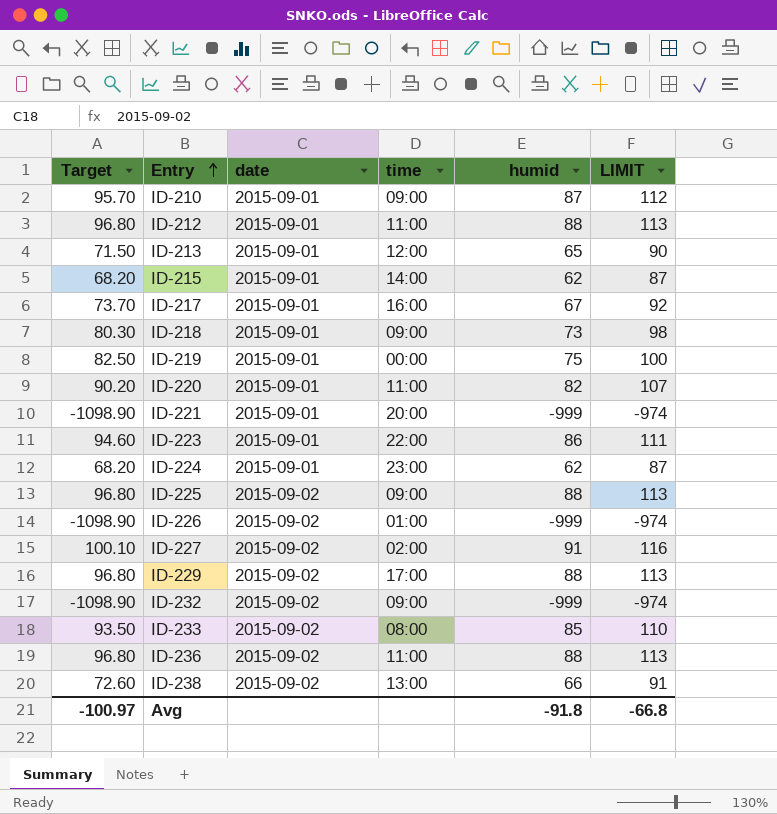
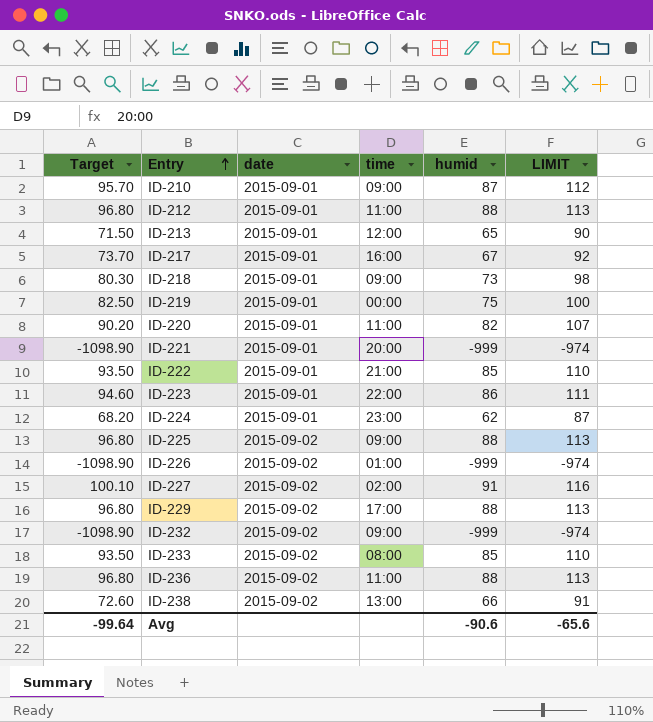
row ID-215: 68.20 | 2015-09-01 | 14:00 | 62 | 87 -> none
row ID-222: none -> 93.50 | 2015-09-01 | 21:00 | 85 | 110
Avg | Target: -100.97 -> -99.64
Avg | humid: -91.8 -> -90.6
Avg | LIMIT: -66.8 -> -65.6

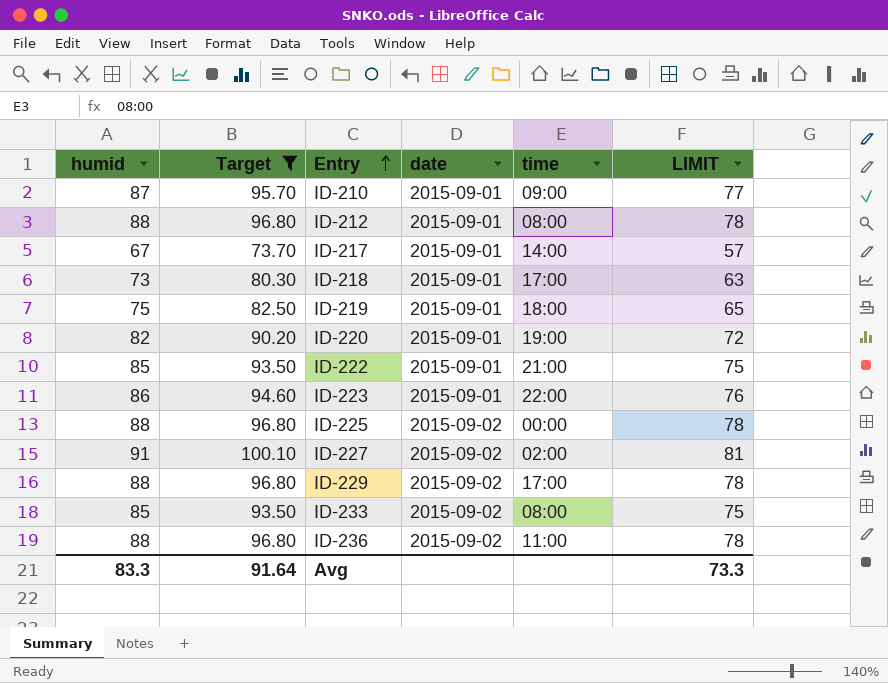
filter: none -> Target >= 73.70
column humid | position: 5 -> 1
column LIMIT | formula: [humid] + 25 -> [humid] - 10
ID-212 | time: 11:00 -> 08:00
ID-217 | time: 16:00 -> 14:00
ID-218 | time: 09:00 -> 17:00
ID-219 | time: 00:00 -> 18:00
ID-220 | time: 11:00 -> 19:00
ID-225 | time: 09:00 -> 00:00
Avg | humid: -90.6 -> 83.3
Avg | Target: -99.64 -> 91.64
Avg | LIMIT: -65.6 -> 73.3

